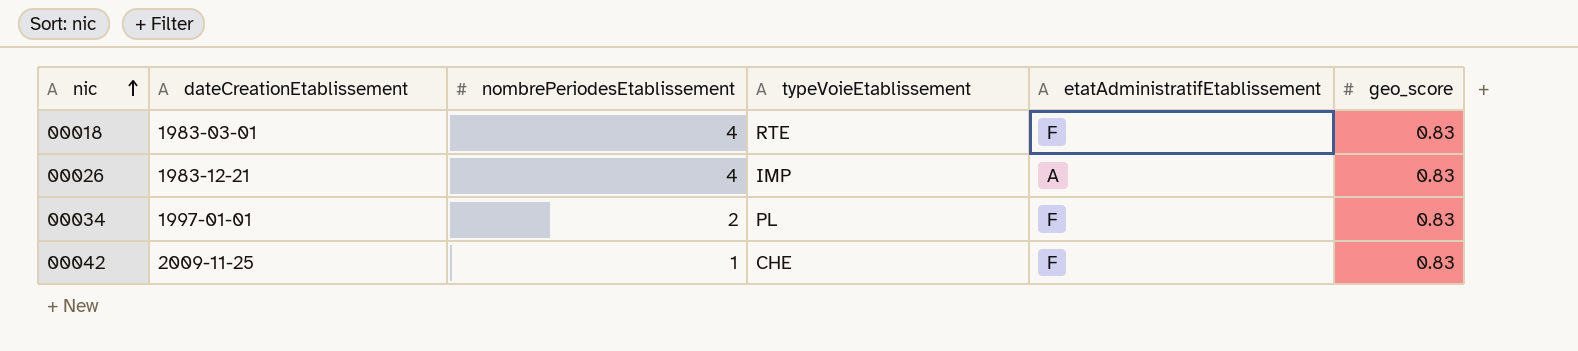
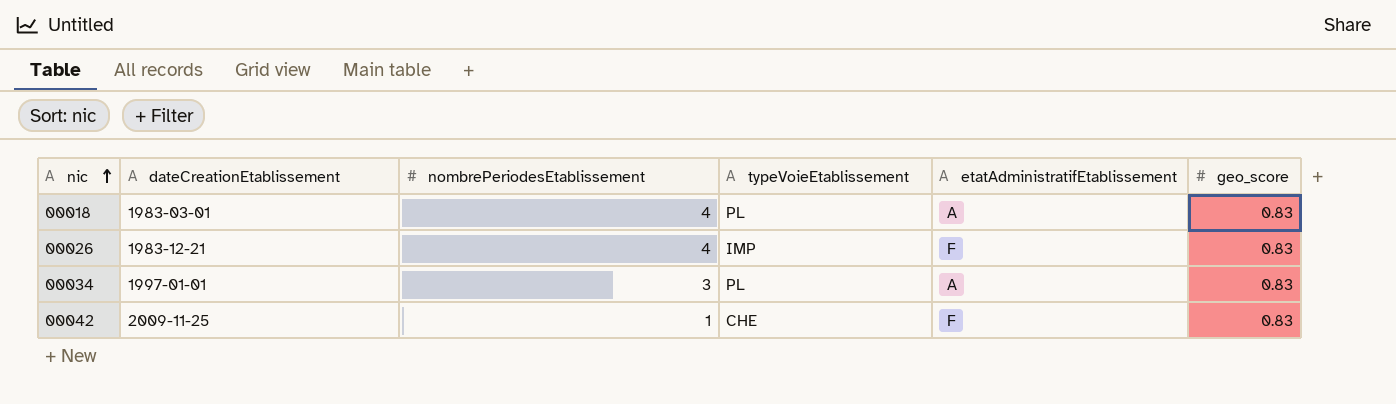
00018 | typeVoieEtablissement: RTE -> PL
00018 | etatAdministratifEtablissement: F -> A
00026 | etatAdministratifEtablissement: A -> F
00034 | nombrePeriodesEtablissement: 2 -> 3
00034 | etatAdministratifEtablissement: F -> A

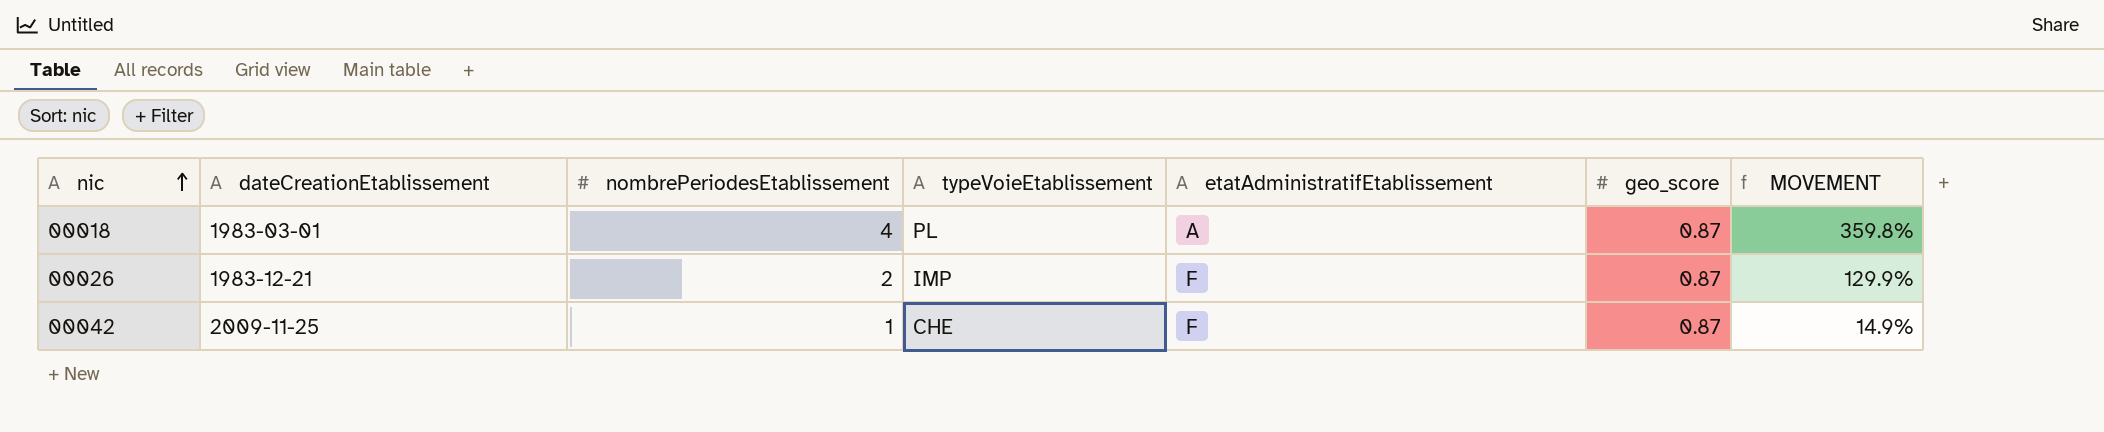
column MOVEMENT | formula: none -> ([nombrePeriodesEtablissement] - [geo_score]) / [geo_score]
row 00034: 1997-01-01 | 3 | PL | A | 0.83 -> none
00018 | geo_score: 0.83 -> 0.87
00026 | nombrePeriodesEtablissement: 4 -> 2
00026 | geo_score: 0.83 -> 0.87
00042 | geo_score: 0.83 -> 0.87

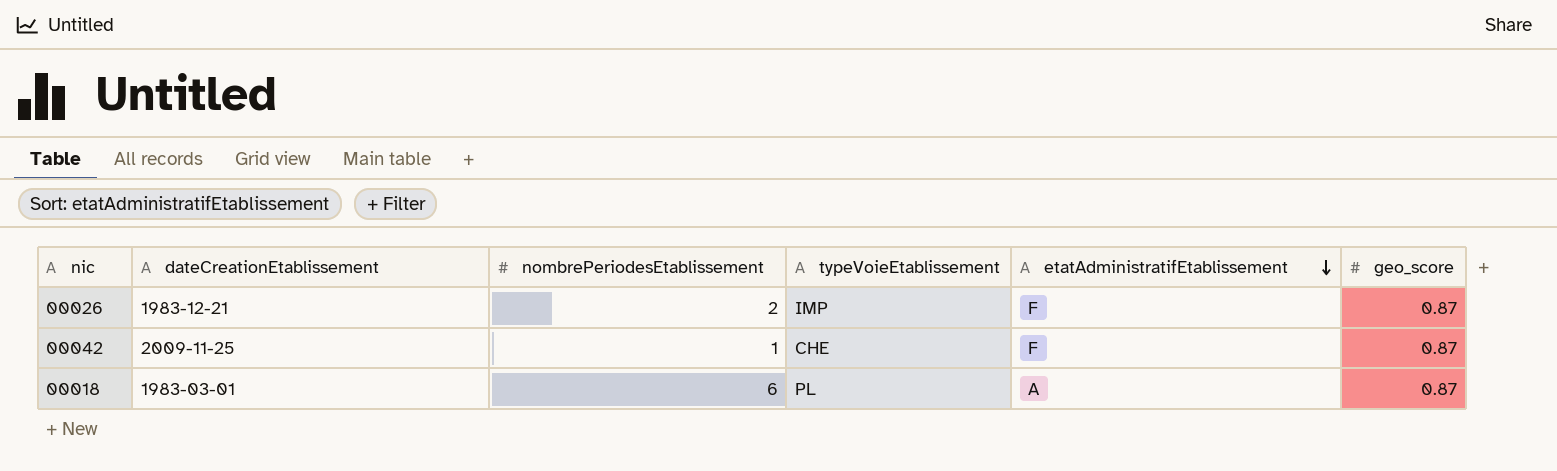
row order: nic ascending -> etatAdministratifEtablissement descending
column MOVEMENT | formula: ([nombrePeriodesEtablissement] - [geo_score]) / [geo_score] -> none
00018 | nombrePeriodesEtablissement: 4 -> 6

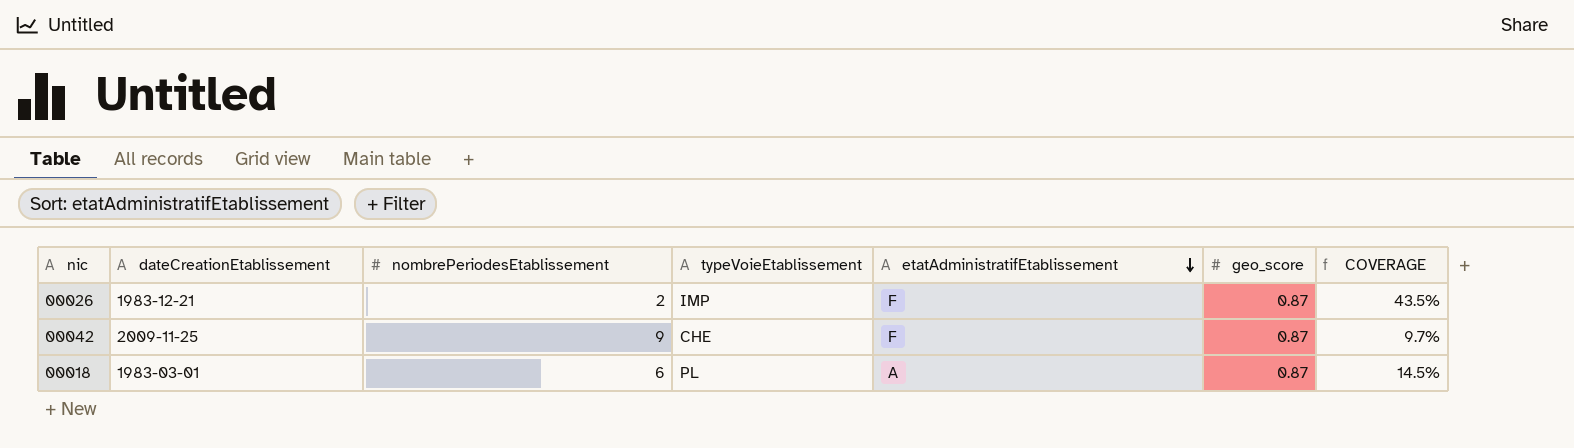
column COVERAGE | formula: none -> [geo_score] / [nombrePeriodesEtablissement]
00042 | nombrePeriodesEtablissement: 1 -> 9

